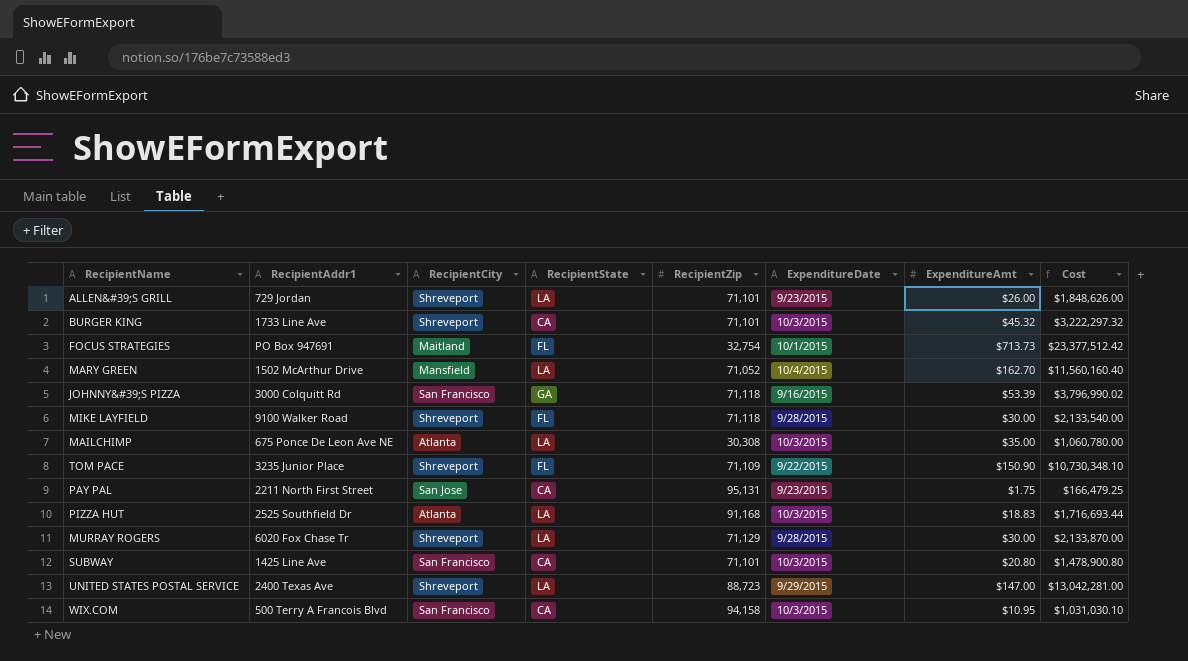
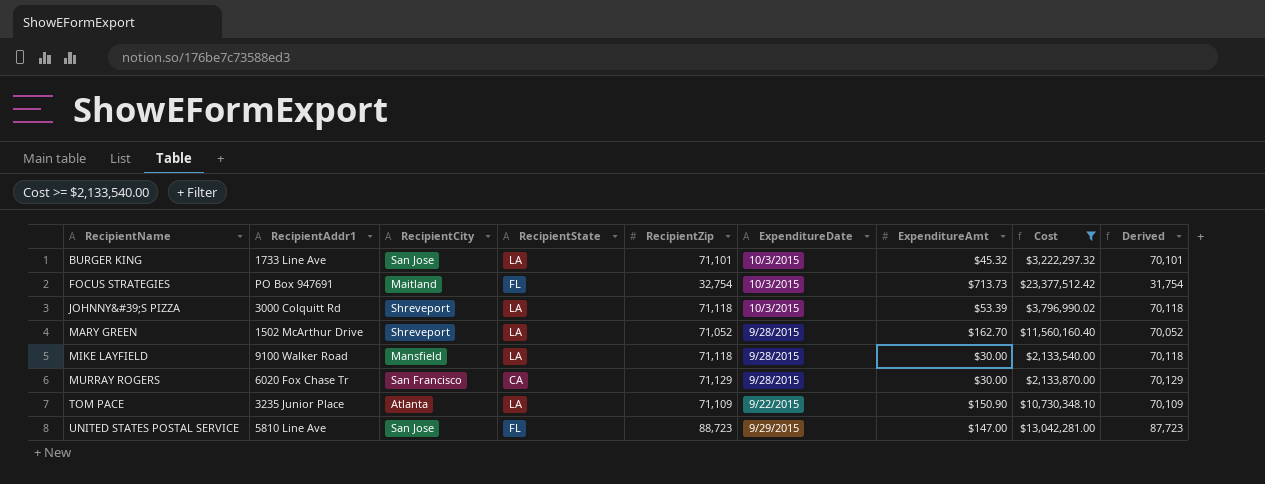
filter: none -> Cost >= $2,133,540.00
row order: none -> RecipientName ascending
column Derived | formula: none -> [RecipientZip] - 1000
BURGER KING | RecipientCity: Shreveport -> San Jose
BURGER KING | RecipientState: CA -> LA
FOCUS STRATEGIES | ExpenditureDate: 10/1/2015 -> 10/3/2015
JOHNNY&#39;S PIZZA | RecipientCity: San Francisco -> Shreveport
JOHNNY&#39;S PIZZA | RecipientState: GA -> LA
JOHNNY&#39;S PIZZA | ExpenditureDate: 9/16/2015 -> 10/3/2015
MARY GREEN | RecipientCity: Mansfield -> Shreveport
MARY GREEN | ExpenditureDate: 10/4/2015 -> 9/28/2015
MIKE LAYFIELD | RecipientCity: Shreveport -> Mansfield
MIKE LAYFIELD | RecipientState: FL -> LA
MURRAY ROGERS | RecipientCity: Shreveport -> San Francisco
MURRAY ROGERS | RecipientState: LA -> CA
TOM PACE | RecipientCity: Shreveport -> Atlanta
TOM PACE | RecipientState: FL -> LA
UNITED STATES POSTAL SERVICE | RecipientAddr1: 2400 Texas Ave -> 5810 Line Ave
UNITED STATES POSTAL SERVICE | RecipientCity: Shreveport -> San Jose
UNITED STATES POSTAL SERVICE | RecipientState: LA -> FL

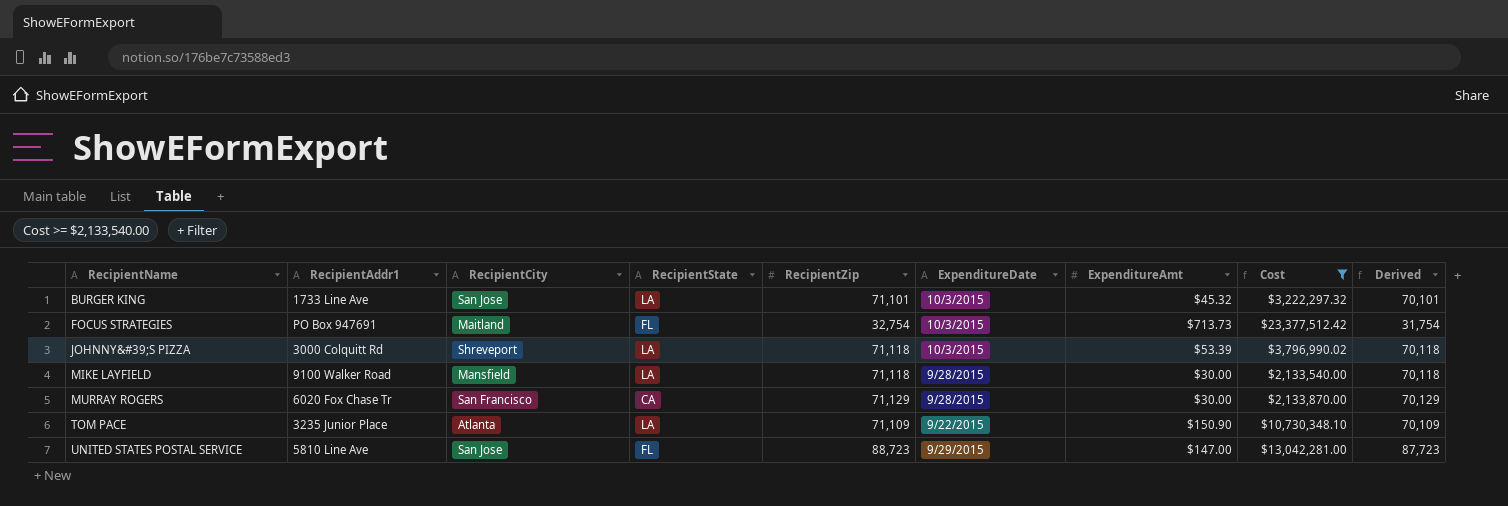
row MARY GREEN: 1502 McArthur Drive | Shreveport | LA | 71,052 | 9/28/2015 | $162.70 | $11,560,160.40 | 70,052 -> none

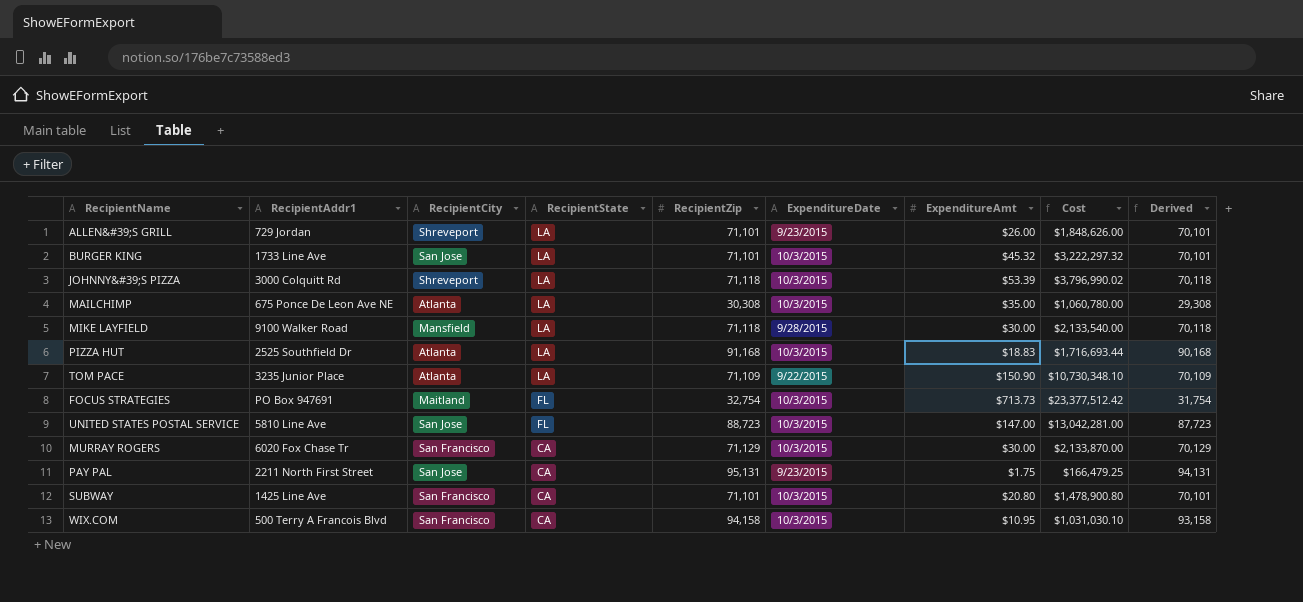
filter: Cost >= $2,133,540.00 -> none
row order: RecipientName ascending -> RecipientState descending
UNITED STATES POSTAL SERVICE | ExpenditureDate: 9/29/2015 -> 10/3/2015
MURRAY ROGERS | ExpenditureDate: 9/28/2015 -> 10/3/2015

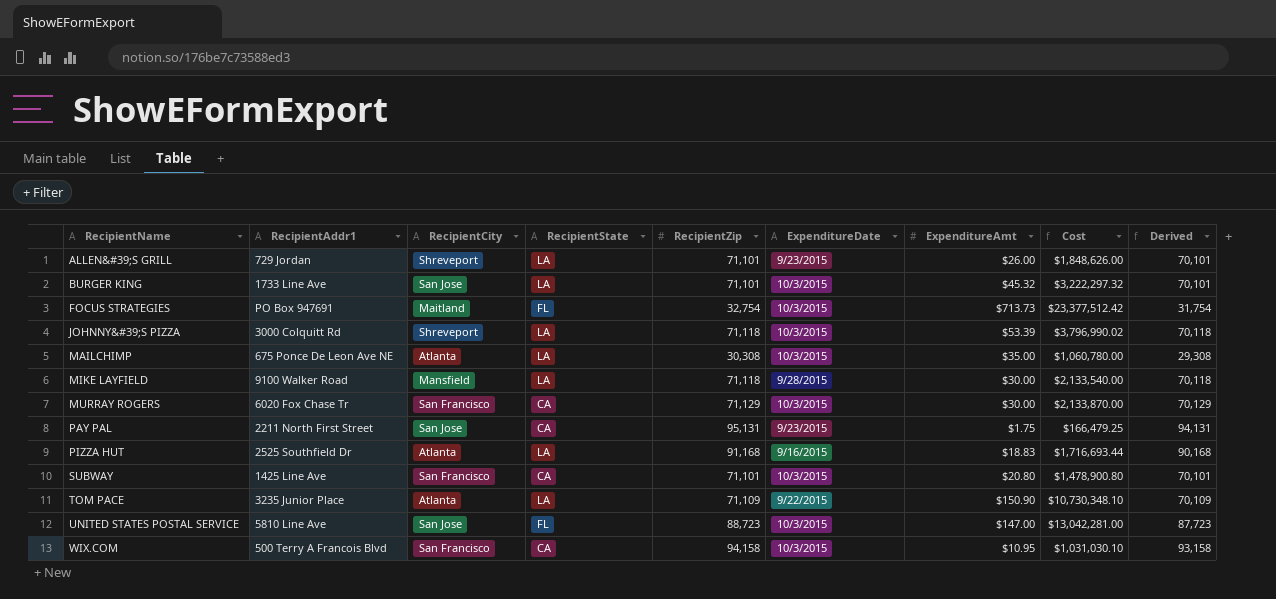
row order: RecipientState descending -> RecipientName ascending
PIZZA HUT | ExpenditureDate: 10/3/2015 -> 9/16/2015

